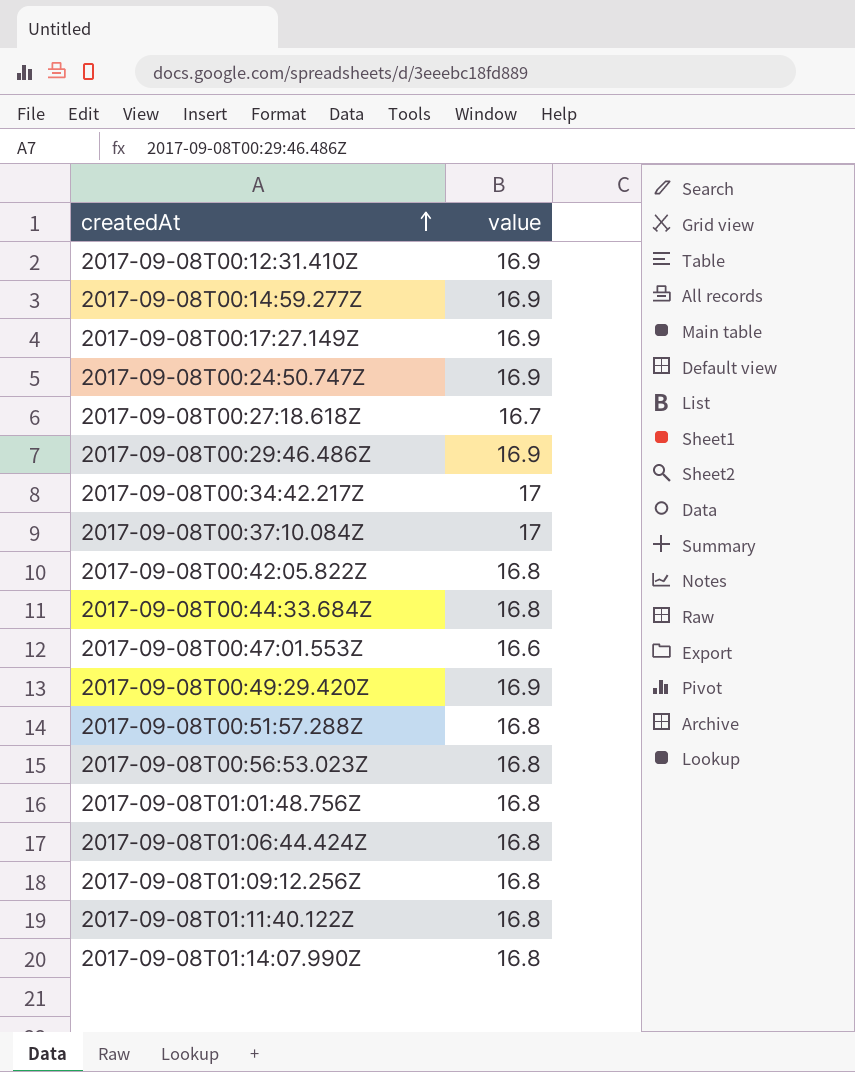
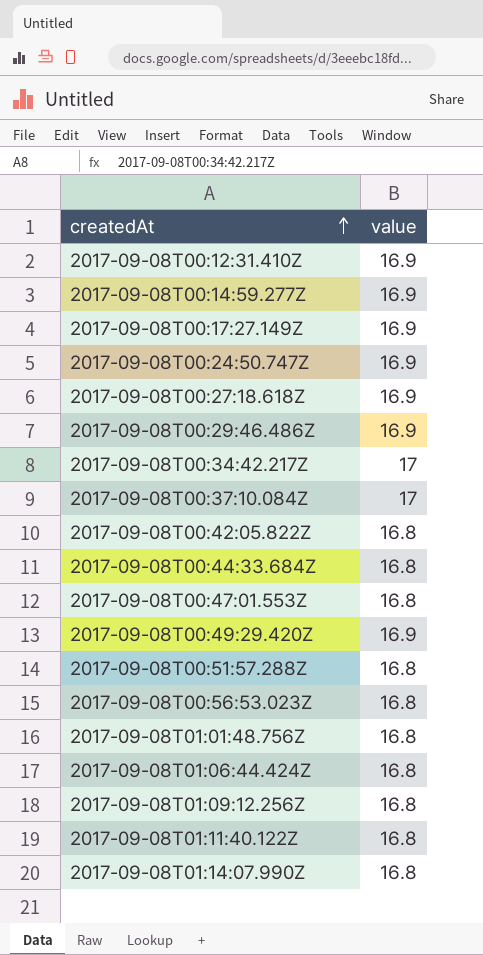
2017-09-08T00:27:18.618Z | value: 16.7 -> 16.9
2017-09-08T00:47:01.553Z | value: 16.6 -> 16.8

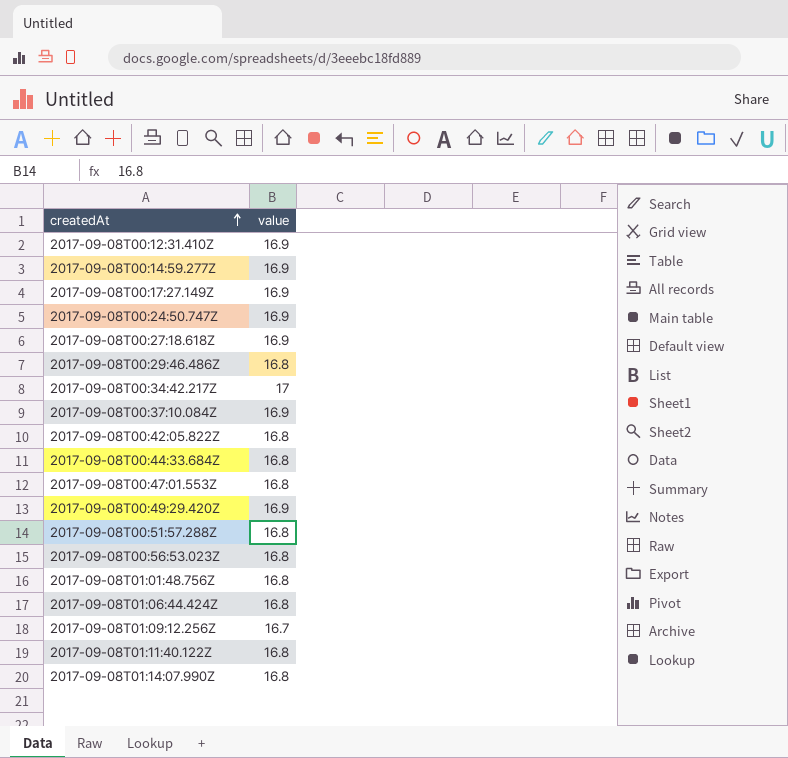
2017-09-08T00:29:46.486Z | value: 16.9 -> 16.8
2017-09-08T00:37:10.084Z | value: 17 -> 16.9
2017-09-08T01:09:12.256Z | value: 16.8 -> 16.7

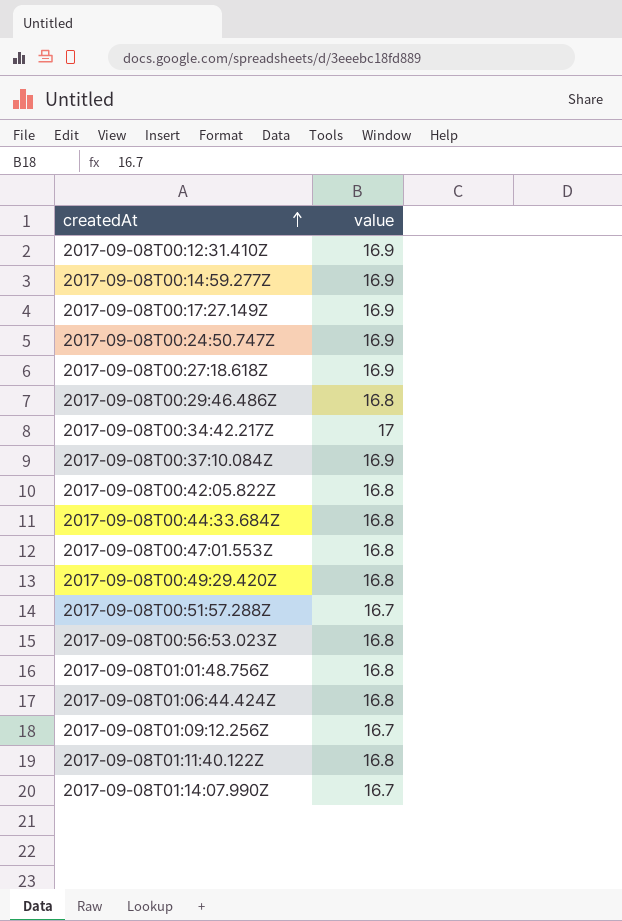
2017-09-08T00:49:29.420Z | value: 16.9 -> 16.8
2017-09-08T00:51:57.288Z | value: 16.8 -> 16.7
2017-09-08T01:14:07.990Z | value: 16.8 -> 16.7

